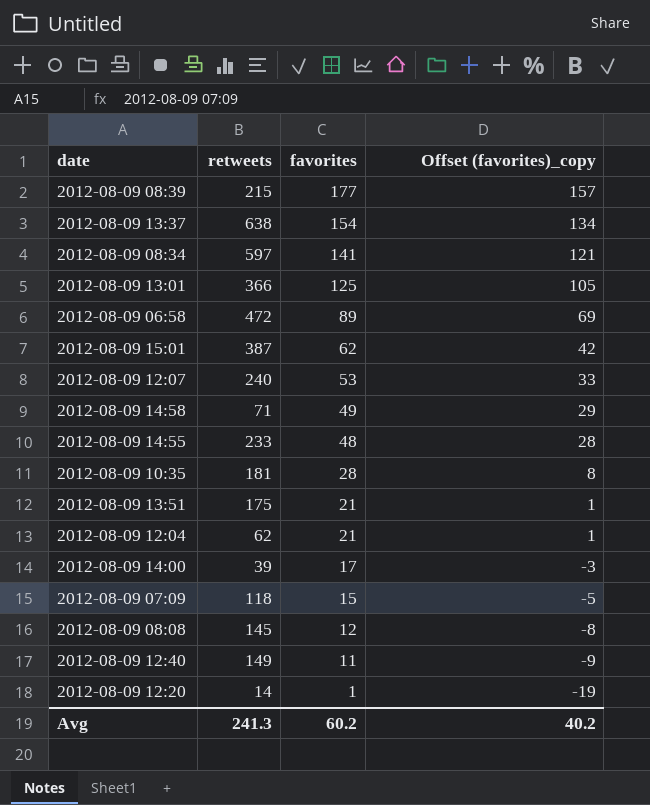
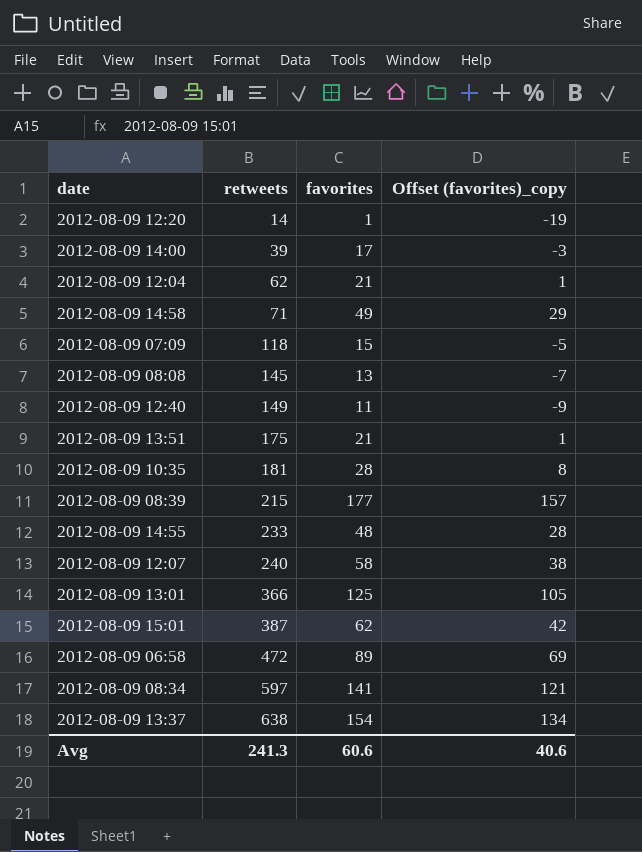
row order: favorites descending -> retweets ascending
2012-08-09 08:08 | favorites: 12 -> 13
2012-08-09 08:08 | Offset (favorites)_copy: -8 -> -7
2012-08-09 12:07 | favorites: 53 -> 58
2012-08-09 12:07 | Offset (favorites)_copy: 33 -> 38
Avg | favorites: 60.2 -> 60.6
Avg | Offset (favorites)_copy: 40.2 -> 40.6

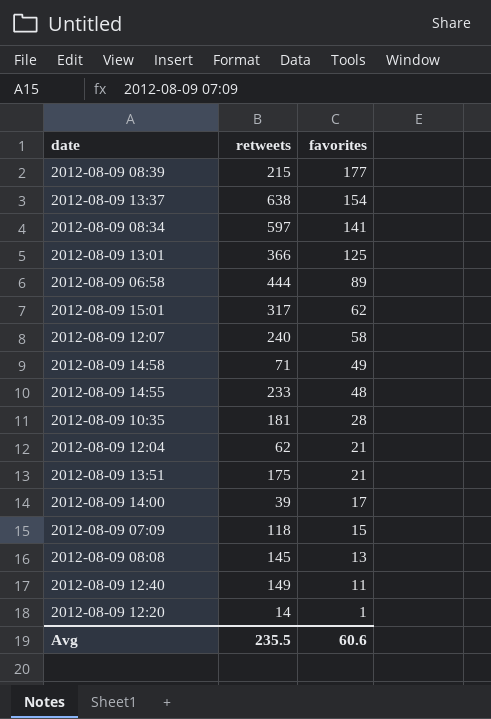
row order: retweets ascending -> favorites descending
column Offset (favorites)_copy | formula: [favorites] - 20 -> none
2012-08-09 06:58 | retweets: 472 -> 444
2012-08-09 15:01 | retweets: 387 -> 317
Avg | retweets: 241.3 -> 235.5

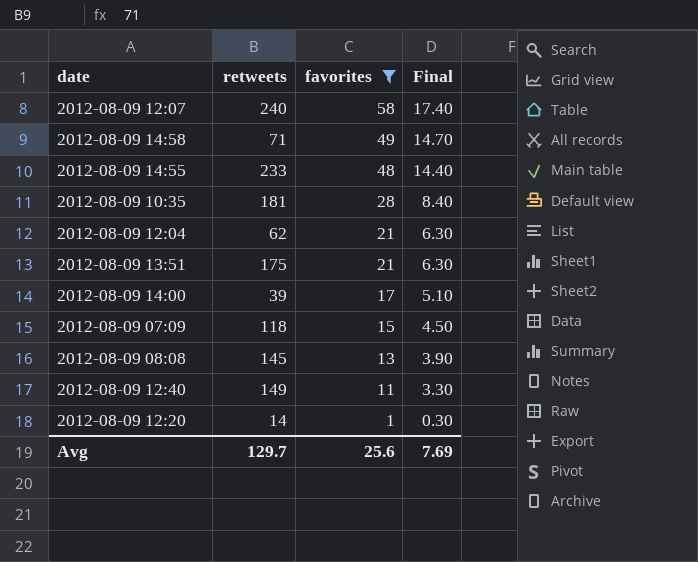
filter: none -> favorites <= 58
column Final | formula: none -> [favorites] * 0.3
Avg | retweets: 235.5 -> 129.7
Avg | favorites: 60.6 -> 25.6

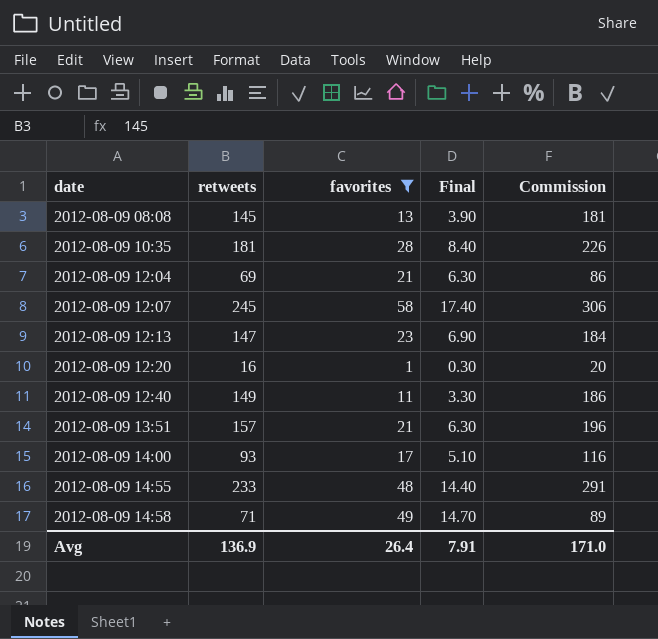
row order: favorites descending -> date ascending
column Commission | formula: none -> [retweets] * 1.25
row 2012-08-09 07:09: 118 | 15 | 4.50 -> none
2012-08-09 12:04 | retweets: 62 -> 69
2012-08-09 12:07 | retweets: 240 -> 245
row 2012-08-09 12:13: none -> 147 | 23 | 6.90 | 184
2012-08-09 12:20 | retweets: 14 -> 16
2012-08-09 13:51 | retweets: 175 -> 157
2012-08-09 14:00 | retweets: 39 -> 93
Avg | retweets: 129.7 -> 136.9
Avg | favorites: 25.6 -> 26.4
Avg | Final: 7.69 -> 7.91

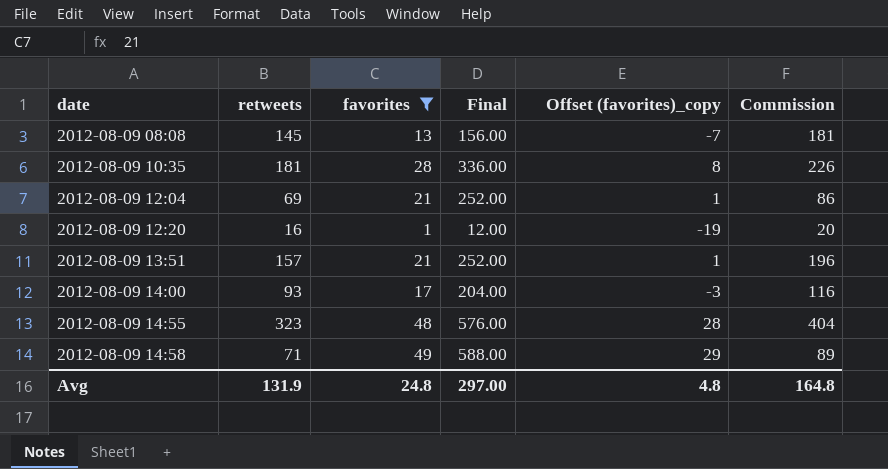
column Final | formula: [favorites] * 0.3 -> [favorites] * 12
column Offset (favorites)_copy | formula: none -> [favorites] - 20
row 2012-08-09 12:07: 245 | 58 | 17.40 | 306 -> none
row 2012-08-09 12:13: 147 | 23 | 6.90 | 184 -> none
row 2012-08-09 12:40: 149 | 11 | 3.30 | 186 -> none
2012-08-09 14:55 | retweets: 233 -> 323
2012-08-09 14:55 | Commission: 291 -> 404
Avg | retweets: 136.9 -> 131.9
Avg | favorites: 26.4 -> 24.8
Avg | Final: 7.91 -> 297.00
Avg | Commission: 171.0 -> 164.8

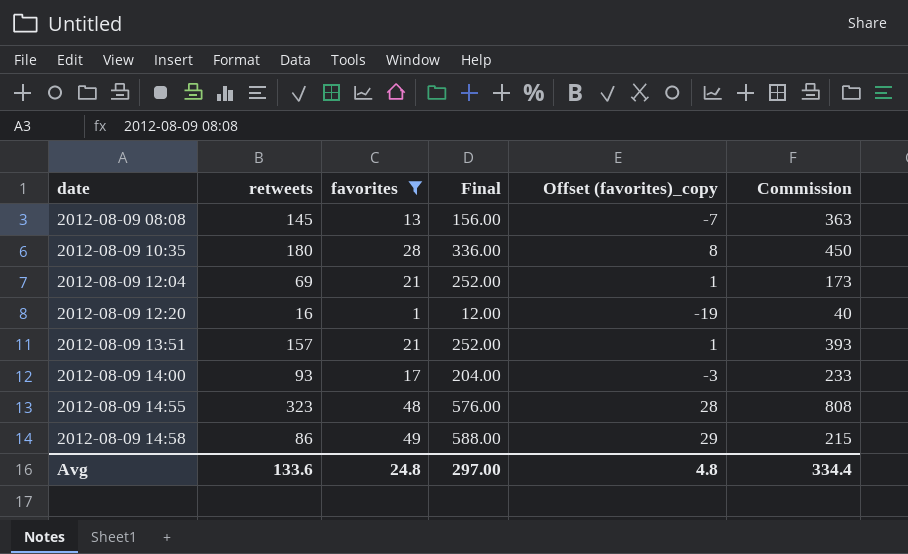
column Commission | formula: [retweets] * 1.25 -> [retweets] * 2.5
2012-08-09 10:35 | retweets: 181 -> 180
2012-08-09 14:58 | retweets: 71 -> 86
Avg | retweets: 131.9 -> 133.6
Avg | Commission: 164.8 -> 334.4

